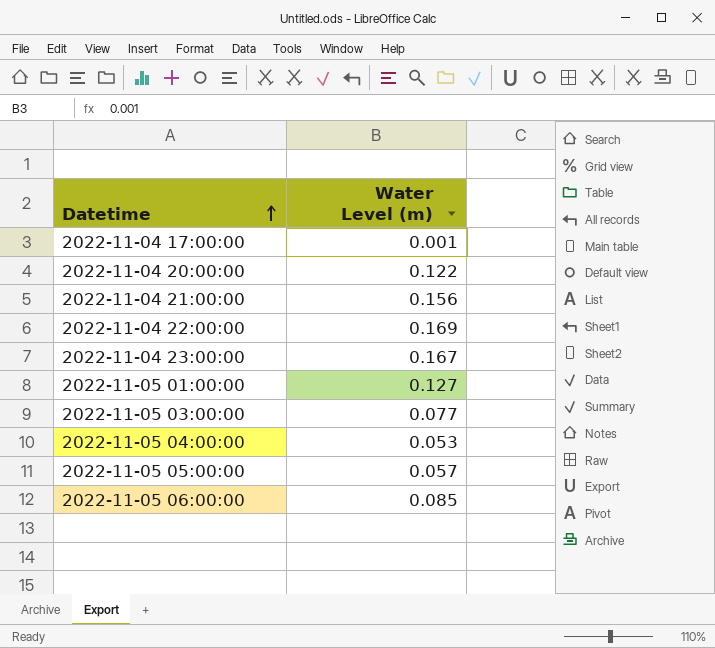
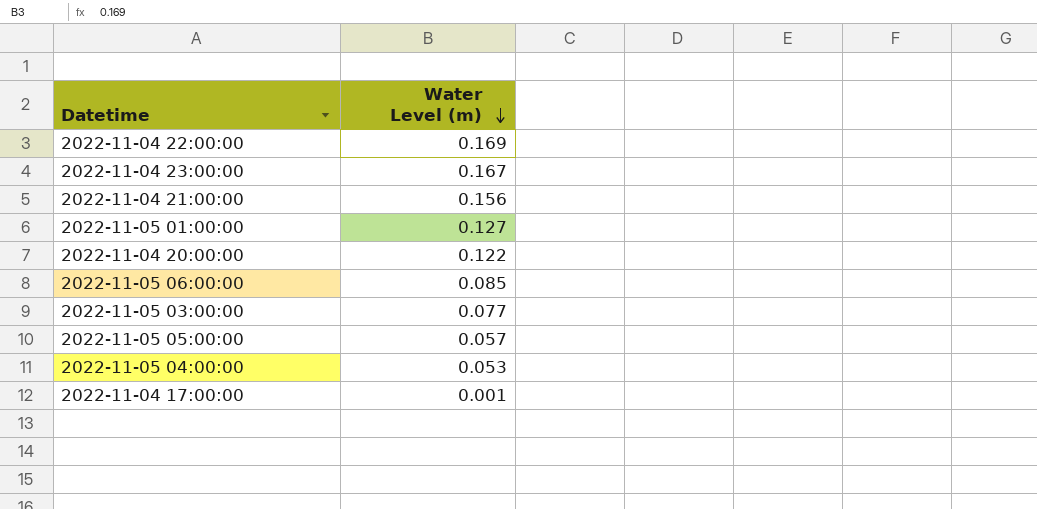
row order: Datetime ascending -> Water Level (m) descending

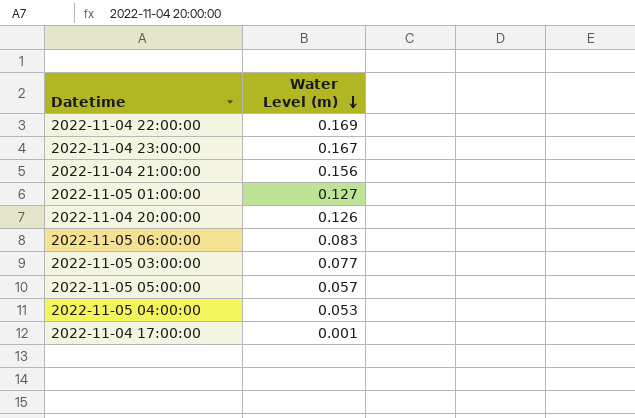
2022-11-04 20:00:00 | Water Level (m): 0.122 -> 0.126
2022-11-05 06:00:00 | Water Level (m): 0.085 -> 0.083

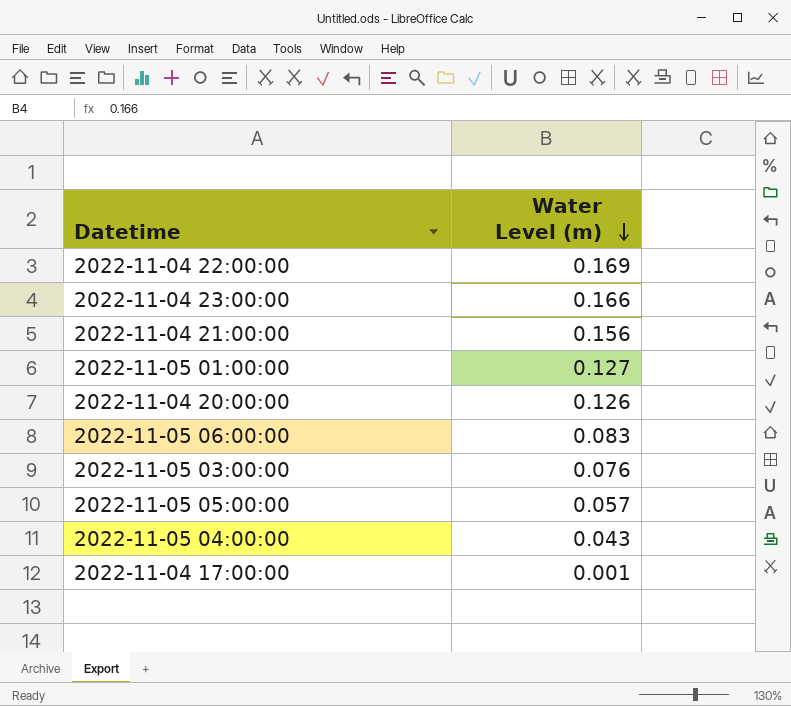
2022-11-04 23:00:00 | Water Level (m): 0.167 -> 0.166
2022-11-05 03:00:00 | Water Level (m): 0.077 -> 0.076
2022-11-05 04:00:00 | Water Level (m): 0.053 -> 0.043

